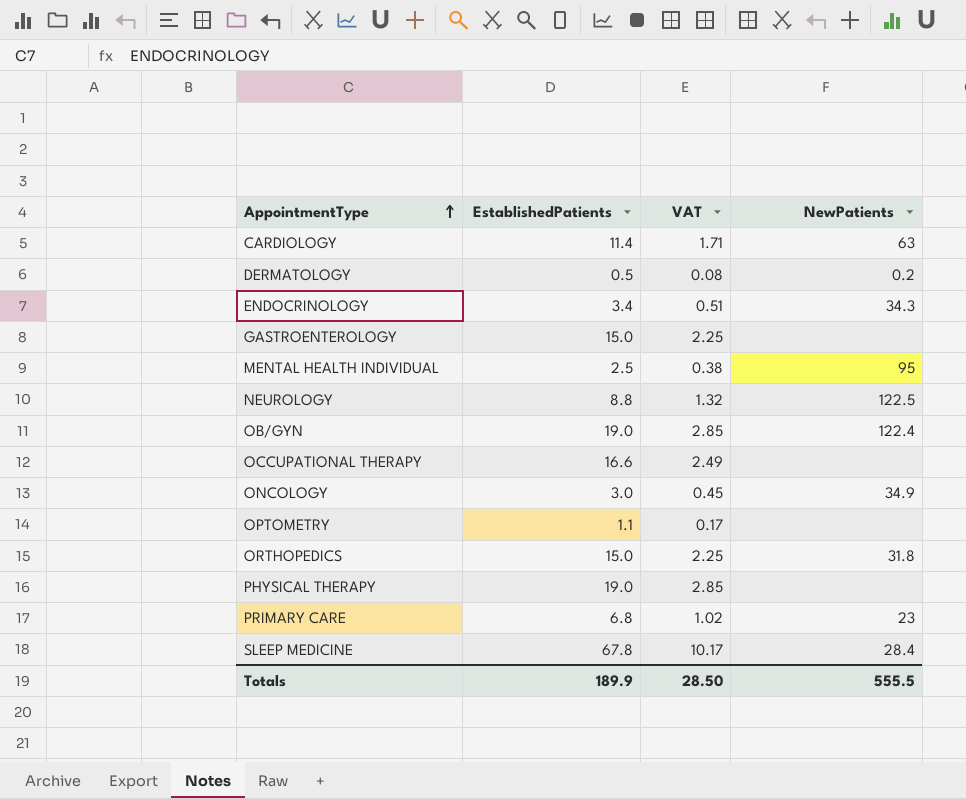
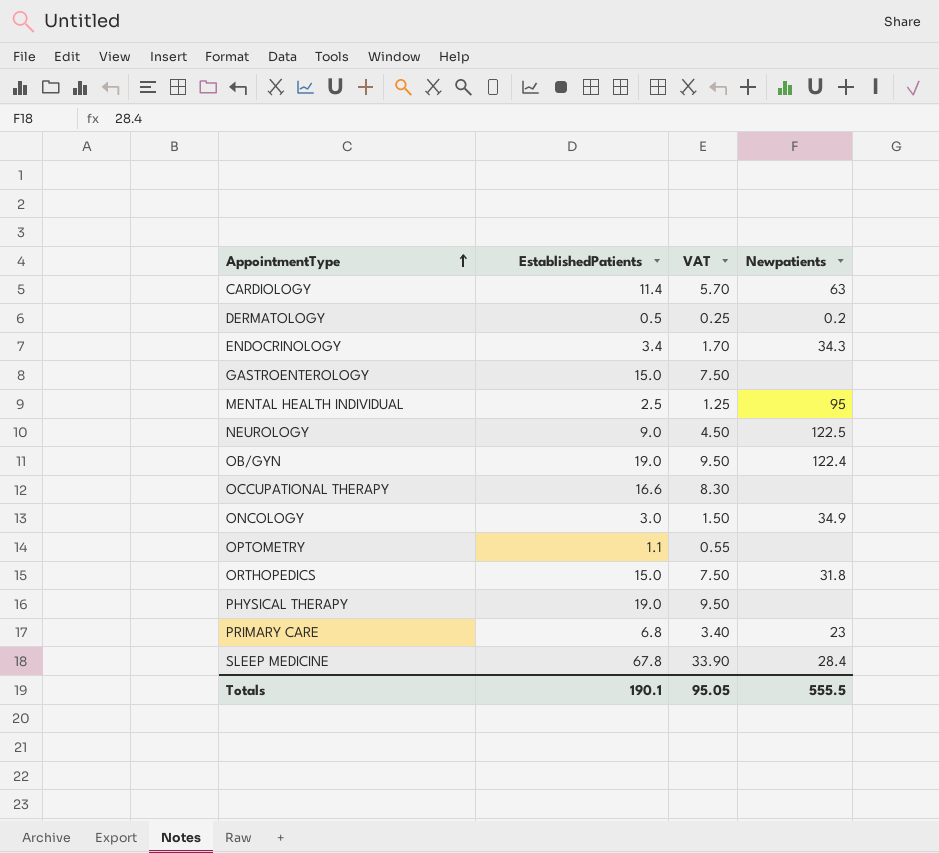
column VAT | formula: [EstablishedPatients] * 0.15 -> [EstablishedPatients] * 0.5
column name: NewPatients -> Newpatients
NEUROLOGY | EstablishedPatients: 8.8 -> 9.0
Totals | EstablishedPatients: 189.9 -> 190.1
Totals | VAT: 28.50 -> 95.05

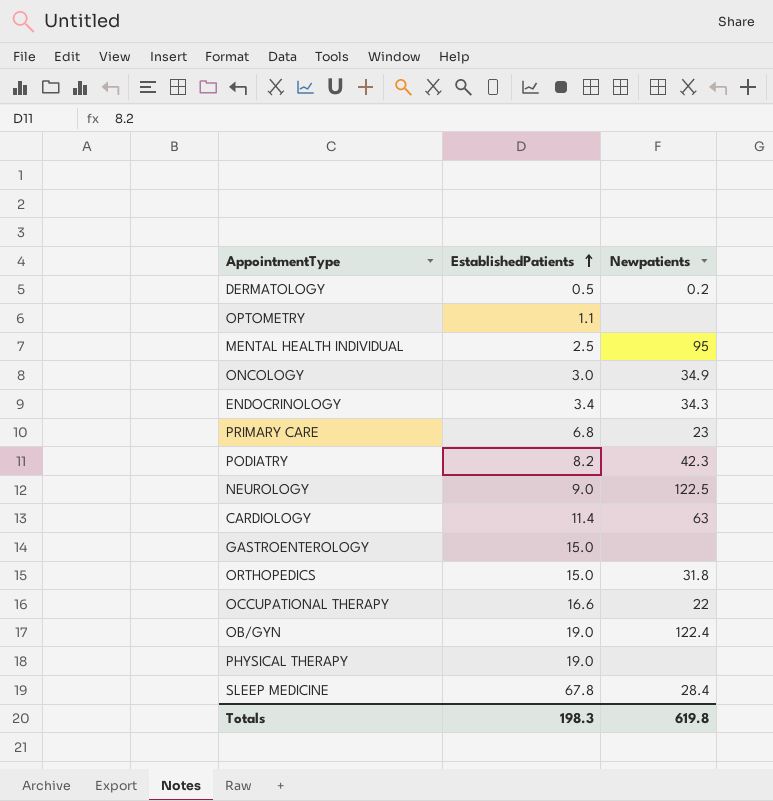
row order: AppointmentType ascending -> EstablishedPatients ascending
column VAT | formula: [EstablishedPatients] * 0.5 -> none
row PODIATRY: none -> 8.2 | 42.3
OCCUPATIONAL THERAPY | Newpatients: none -> 22
Totals | EstablishedPatients: 190.1 -> 198.3
Totals | Newpatients: 555.5 -> 619.8

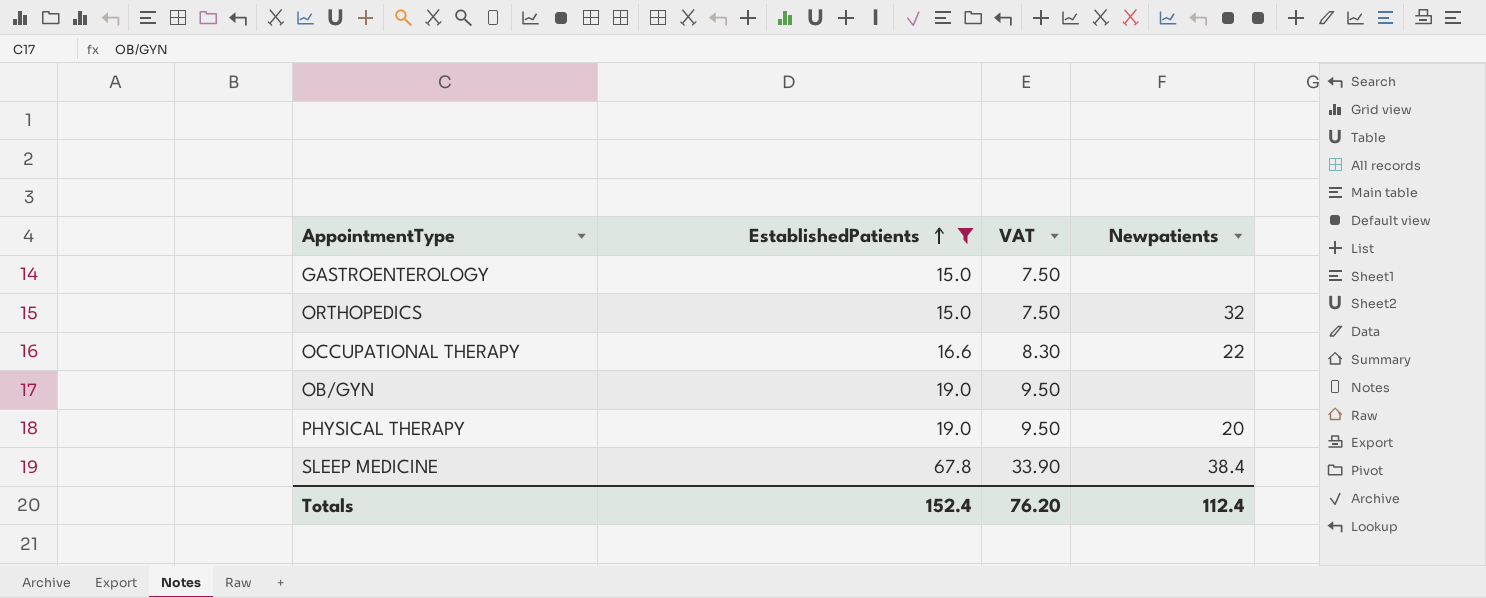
filter: none -> EstablishedPatients >= 15.0
column VAT | formula: none -> [EstablishedPatients] * 0.5
ORTHOPEDICS | Newpatients: 31.8 -> 32
OB/GYN | Newpatients: 122.4 -> none
PHYSICAL THERAPY | Newpatients: none -> 20
SLEEP MEDICINE | Newpatients: 28.4 -> 38.4
Totals | EstablishedPatients: 198.3 -> 152.4
Totals | Newpatients: 619.8 -> 112.4

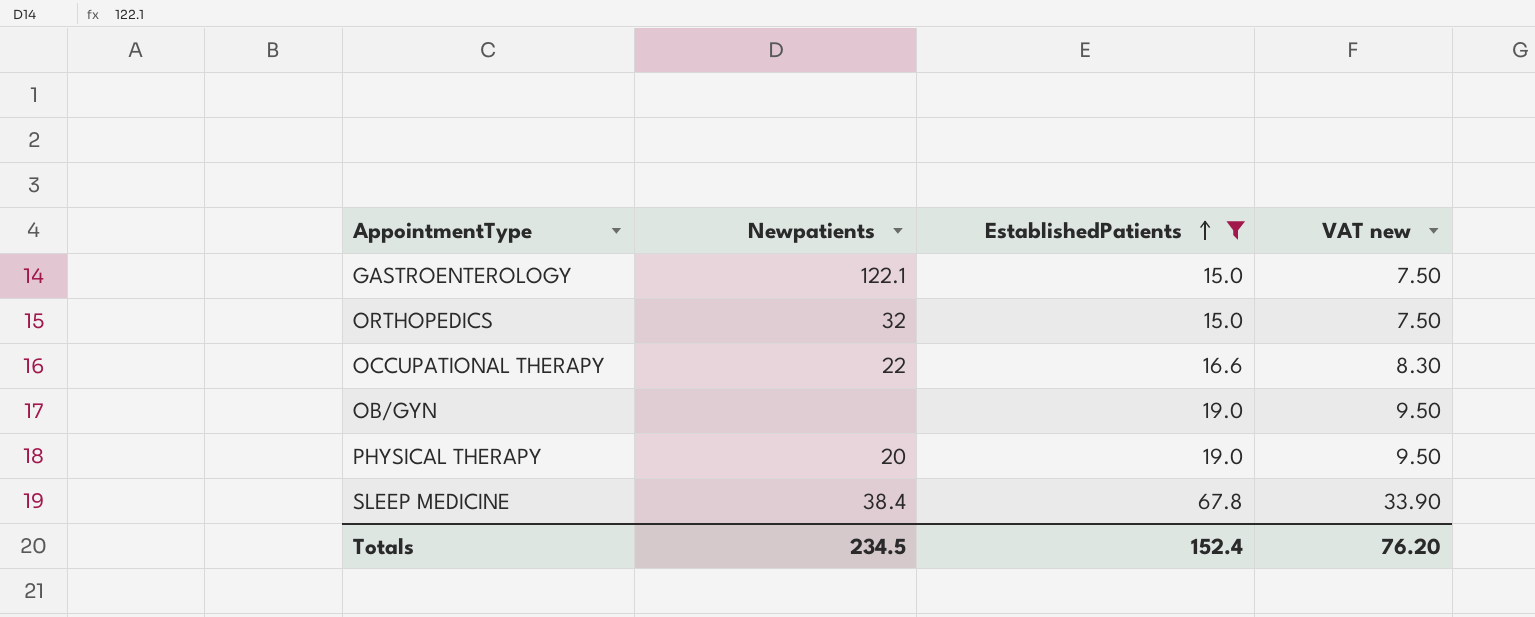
column Newpatients | position: 4 -> 2
column name: VAT -> VAT new
GASTROENTEROLOGY | Newpatients: none -> 122.1
Totals | Newpatients: 112.4 -> 234.5

